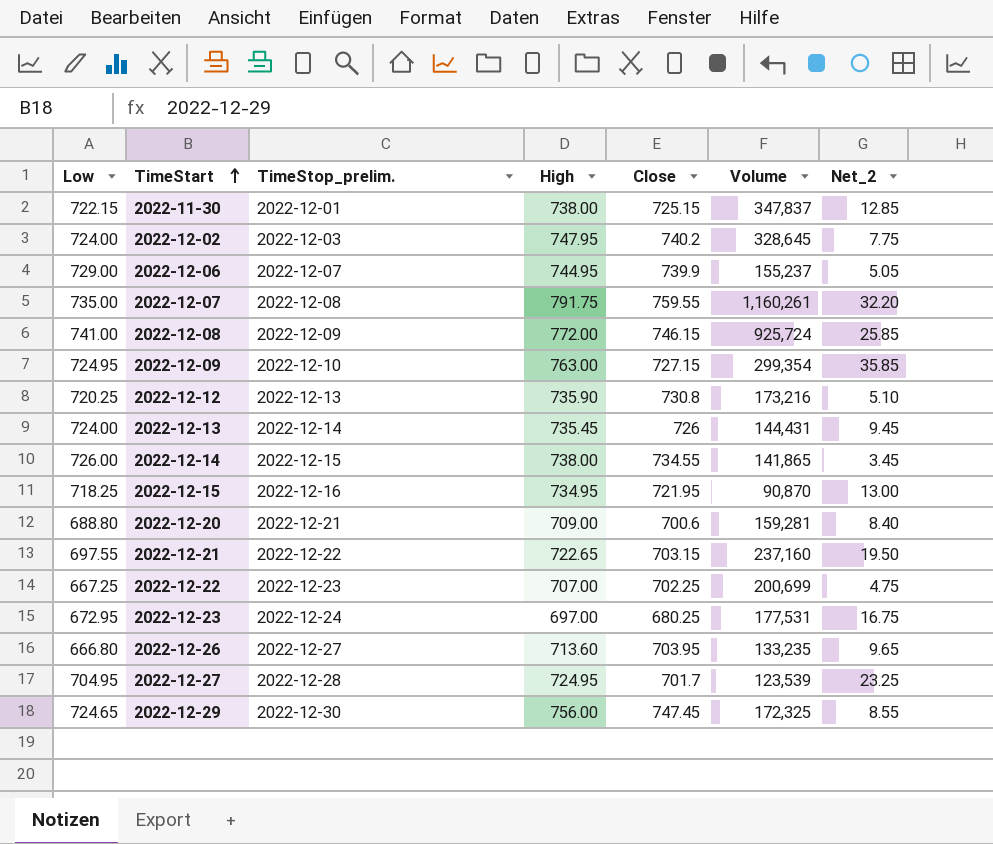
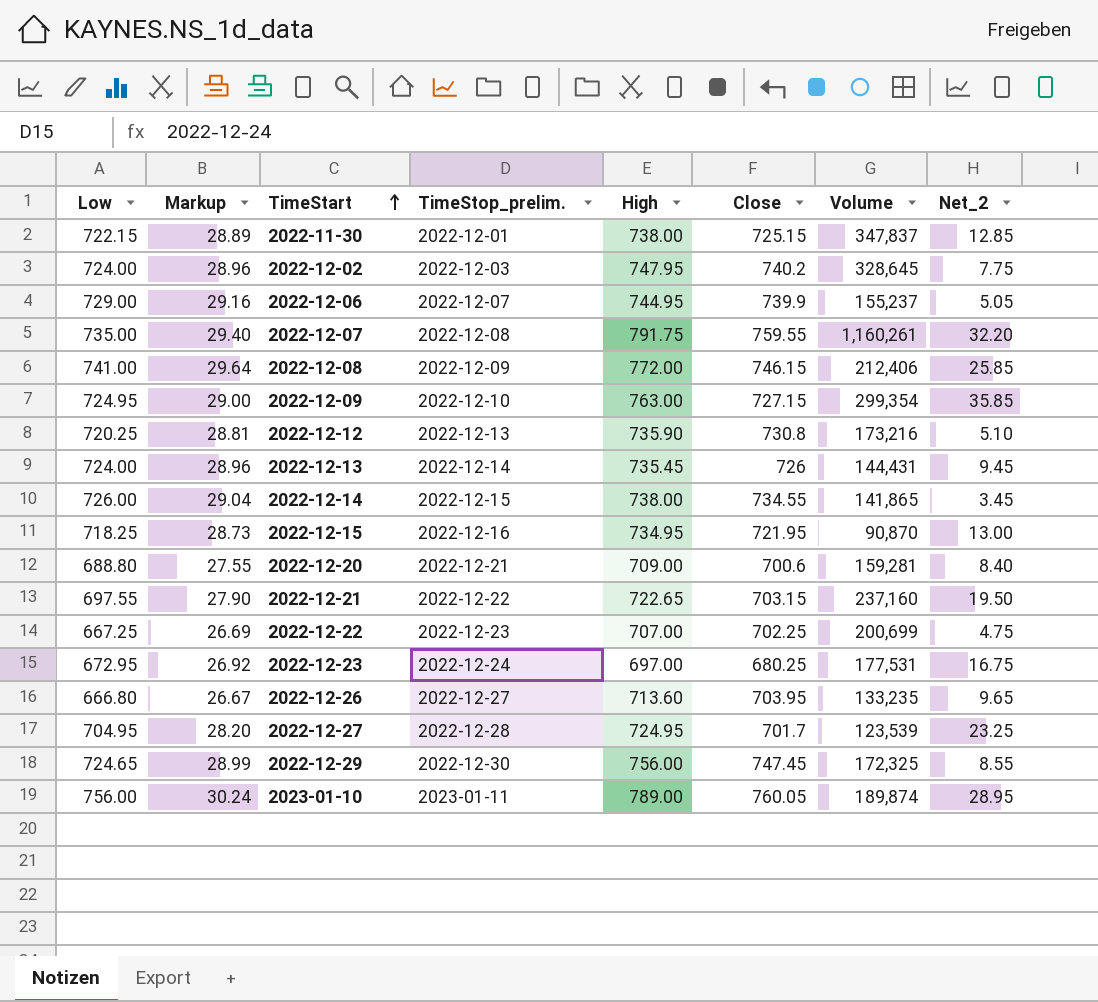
column Markup | formula: none -> [Low] * 0.04
2022-12-08 | Volume: 925,724 -> 212,406
row 2023-01-10: none -> 756.00 | 30.24 | 2023-01-11 | 789.00 | 760.05 | 189,874 | 28.95

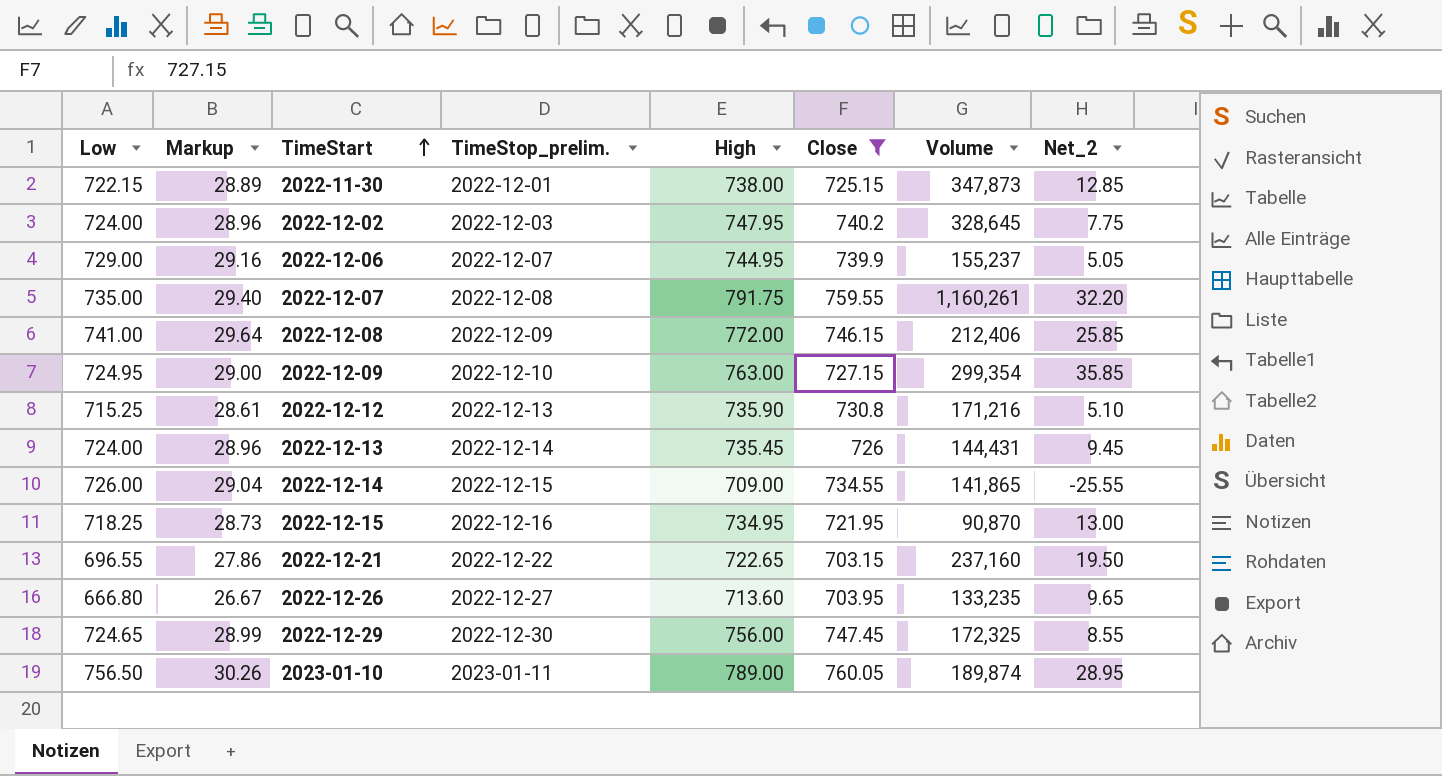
filter: none -> Close >= 703.15
2022-11-30 | Volume: 347,837 -> 347,873
2022-12-12 | Low: 720.25 -> 715.25
2022-12-12 | Markup: 28.81 -> 28.61
2022-12-12 | Volume: 173,216 -> 171,216
2022-12-14 | High: 738.00 -> 709.00
2022-12-14 | Net_2: 3.45 -> -25.55
2022-12-21 | Low: 697.55 -> 696.55
2022-12-21 | Markup: 27.90 -> 27.86
2023-01-10 | Low: 756.00 -> 756.50
2023-01-10 | Markup: 30.24 -> 30.26

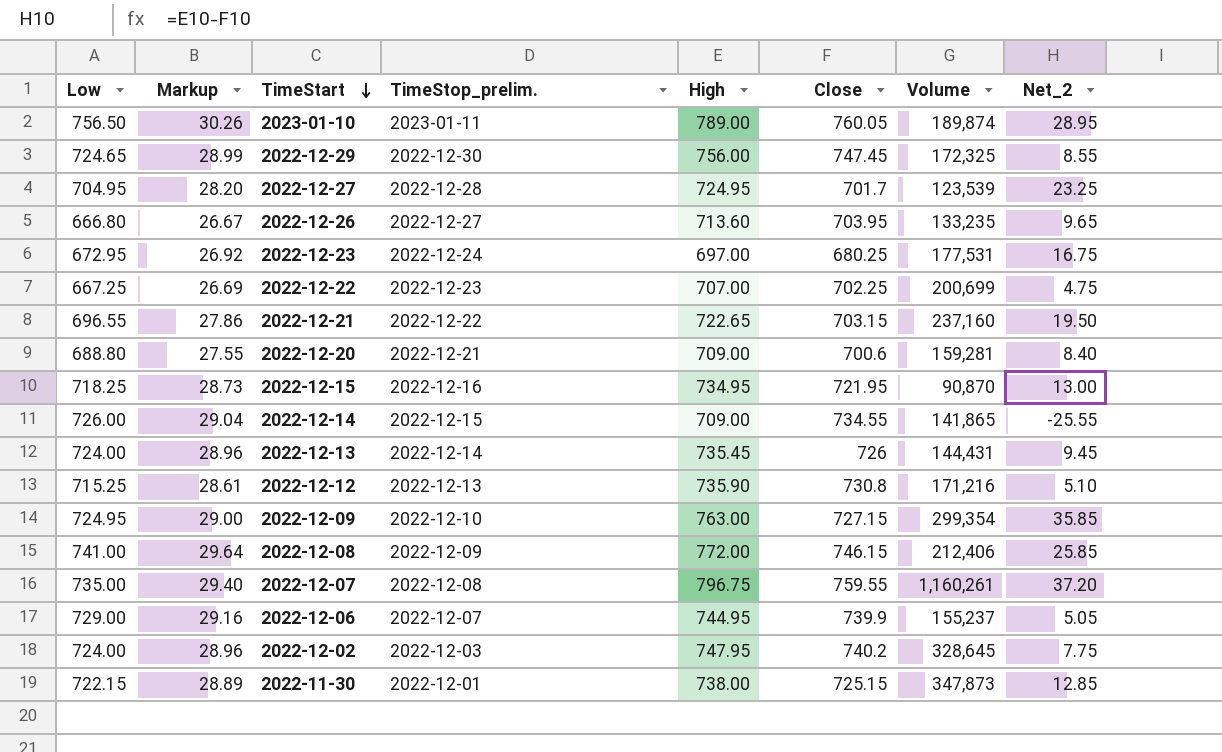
filter: Close >= 703.15 -> none
row order: TimeStart ascending -> TimeStart descending
2022-12-07 | High: 791.75 -> 796.75
2022-12-07 | Net_2: 32.20 -> 37.20

